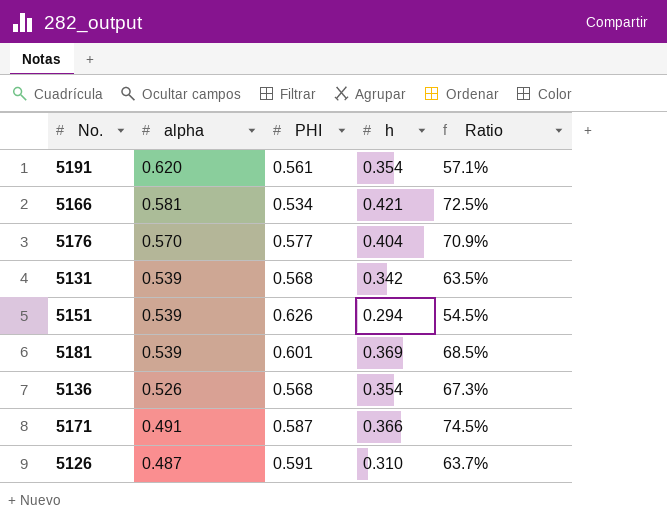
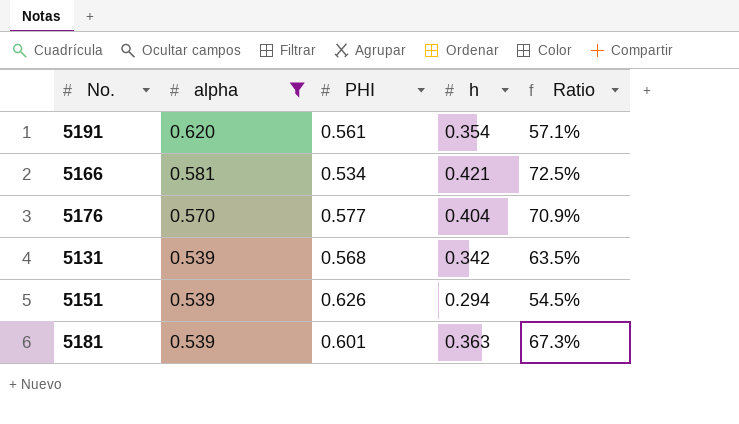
filter: none -> alpha >= 0.539
5181 | h: 0.369 -> 0.363
5181 | Ratio: 68.5% -> 67.3%

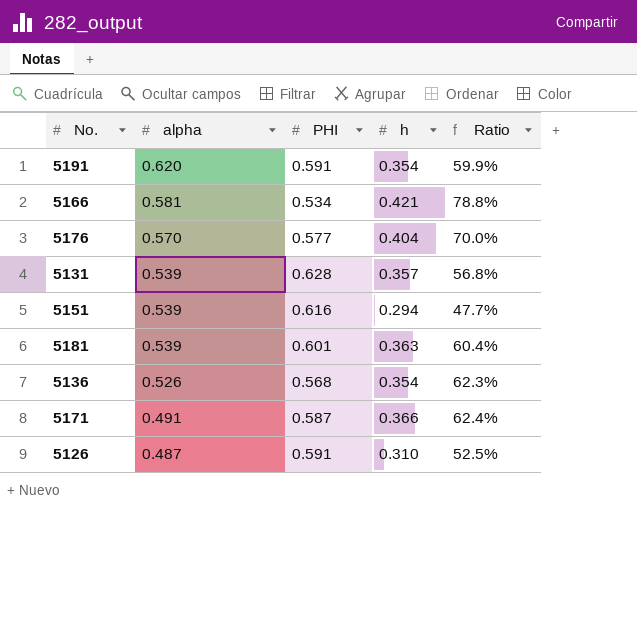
filter: alpha >= 0.539 -> none
column Ratio | formula: [h] / [alpha] -> [h] / [PHI]
5191 | PHI: 0.561 -> 0.591
5131 | PHI: 0.568 -> 0.628
5131 | h: 0.342 -> 0.357
5151 | PHI: 0.626 -> 0.616

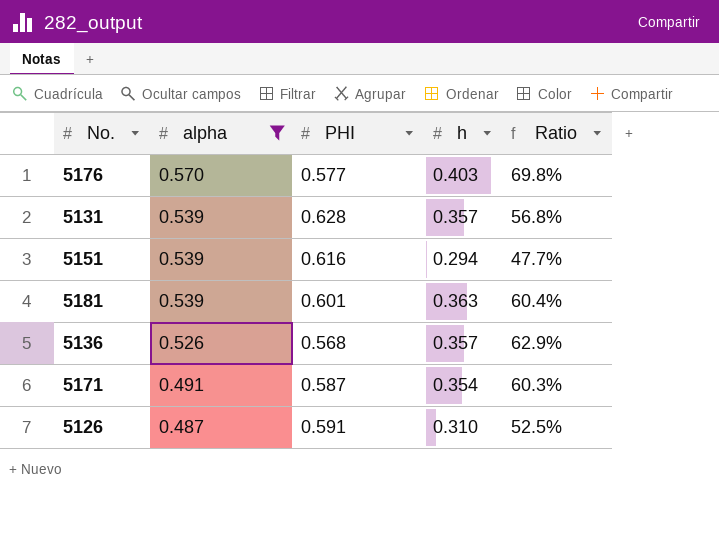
filter: none -> alpha <= 0.570
5176 | h: 0.404 -> 0.403
5176 | Ratio: 70.0% -> 69.8%
5136 | h: 0.354 -> 0.357
5136 | Ratio: 62.3% -> 62.9%
5171 | h: 0.366 -> 0.354
5171 | Ratio: 62.4% -> 60.3%

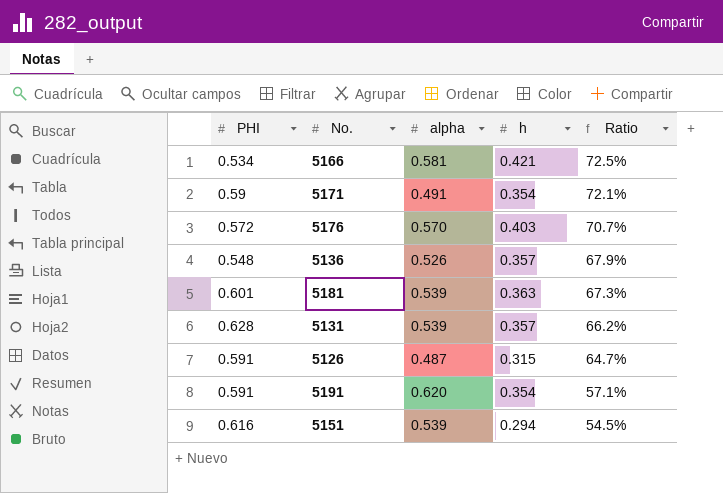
filter: alpha <= 0.570 -> none
row order: alpha descending -> Ratio descending
column PHI | position: 3 -> 1
column Ratio | formula: [h] / [PHI] -> [h] / [alpha]
5171 | PHI: 0.587 -> 0.59
5176 | PHI: 0.577 -> 0.572
5136 | PHI: 0.568 -> 0.548
5126 | h: 0.310 -> 0.315

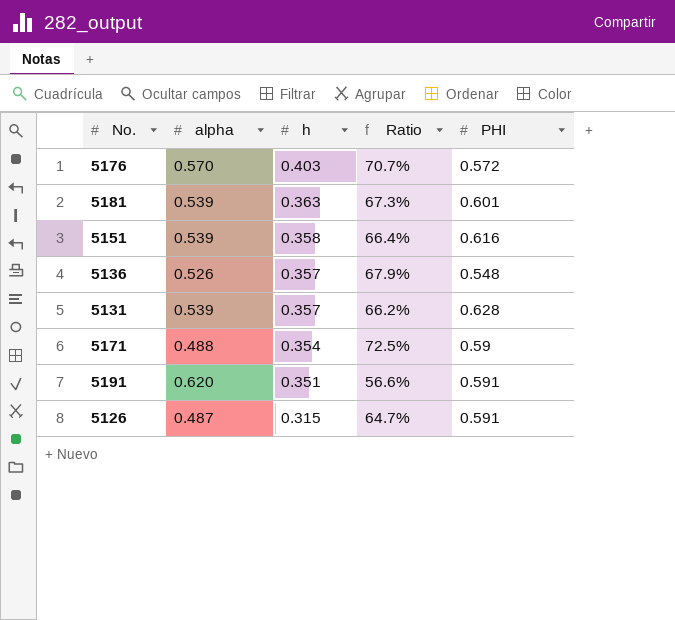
row order: Ratio descending -> h descending
column PHI | position: 1 -> 5
row 5166: 0.534 | 0.581 | 0.421 | 72.5% -> none
5151 | h: 0.294 -> 0.358
5151 | Ratio: 54.5% -> 66.4%
5171 | alpha: 0.491 -> 0.488
5171 | Ratio: 72.1% -> 72.5%
5191 | h: 0.354 -> 0.351
5191 | Ratio: 57.1% -> 56.6%

